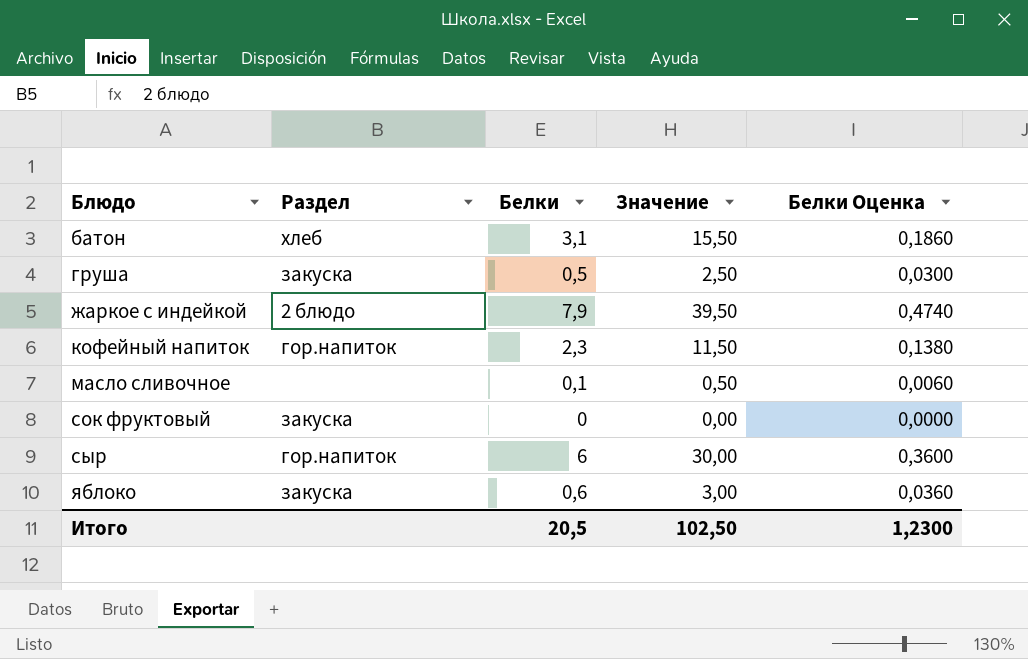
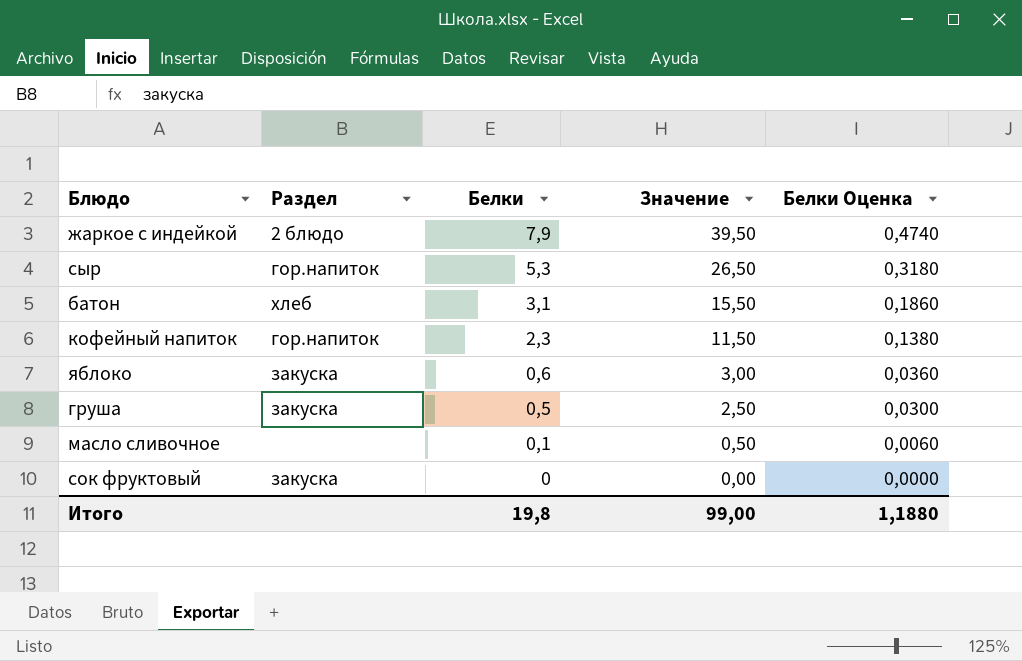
row order: Блюдо ascending -> Белки descending
сыр | Белки: 6 -> 5,3
сыр | Значение: 30,00 -> 26,50
сыр | Белки Оценка: 0,3600 -> 0,3180
Итого | Белки: 20,5 -> 19,8
Итого | Значение: 102,50 -> 99,00
Итого | Белки Оценка: 1,2300 -> 1,1880

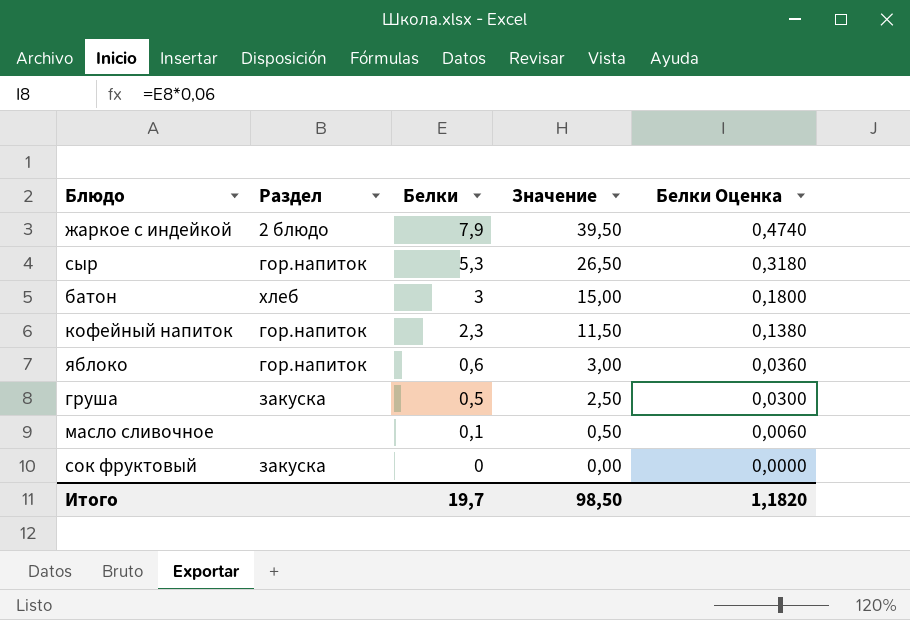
батон | Белки: 3,1 -> 3
батон | Значение: 15,50 -> 15,00
батон | Белки Оценка: 0,1860 -> 0,1800
яблоко | Раздел: закуска -> гор.напиток
Итого | Белки: 19,8 -> 19,7
Итого | Значение: 99,00 -> 98,50
Итого | Белки Оценка: 1,1880 -> 1,1820

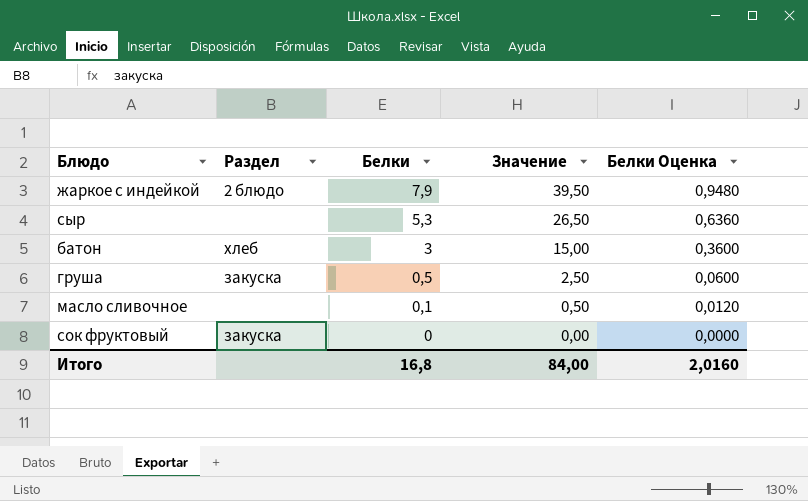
column Белки Оценка | formula: [Белки] * 0,06 -> [Белки] * 0,12
row кофейный напиток: гор.напиток | 2,3 | 11,50 | 0,1380 -> none
row яблоко: гор.напиток | 0,6 | 3,00 | 0,0360 -> none
сыр | Раздел: гор.напиток -> none
Итого | Белки: 19,7 -> 16,8
Итого | Значение: 98,50 -> 84,00
Итого | Белки Оценка: 1,1820 -> 2,0160

